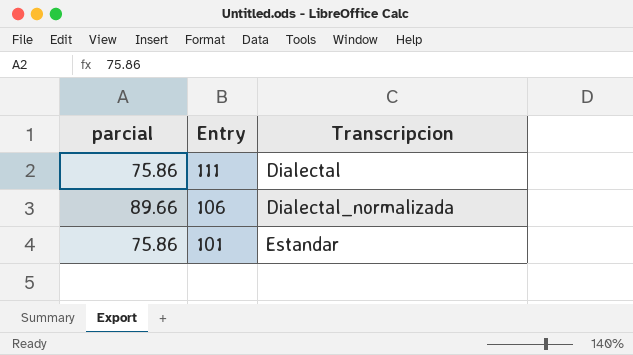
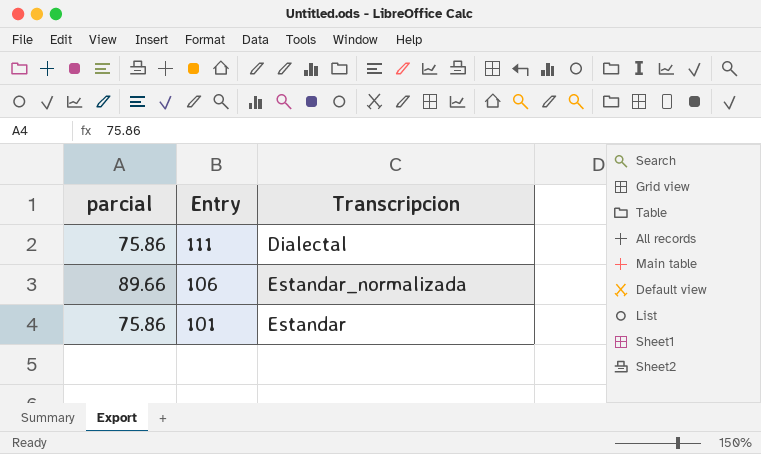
106 | Transcripcion: Dialectal_normalizada -> Estandar_normalizada

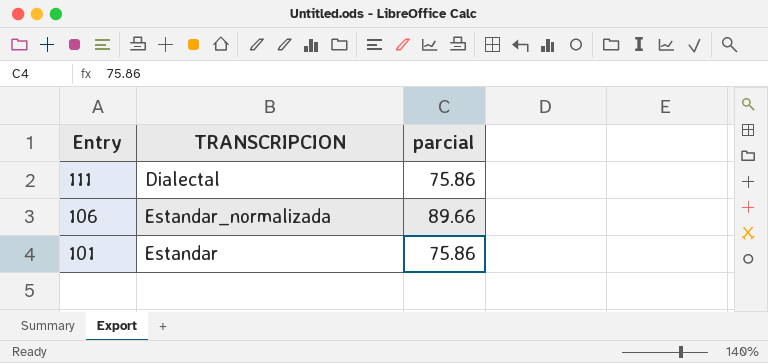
column name: Transcripcion -> TRANSCRIPCION
column parcial | position: 1 -> 3

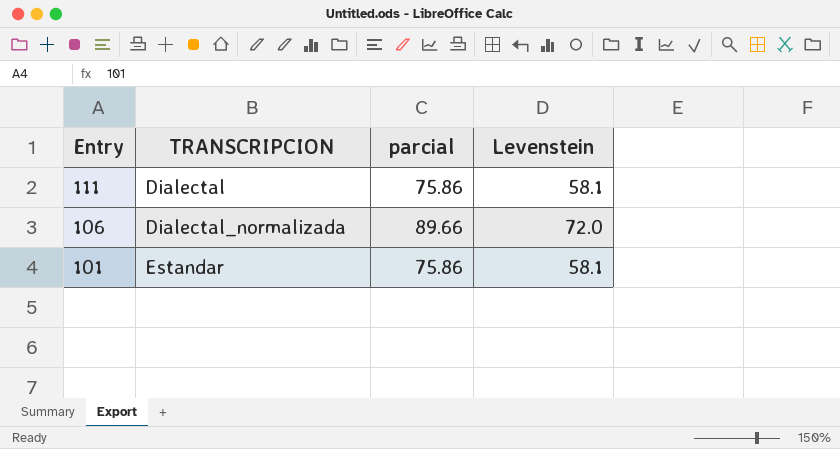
column Levenstein | position: none -> 4
106 | TRANSCRIPCION: Estandar_normalizada -> Dialectal_normalizada

